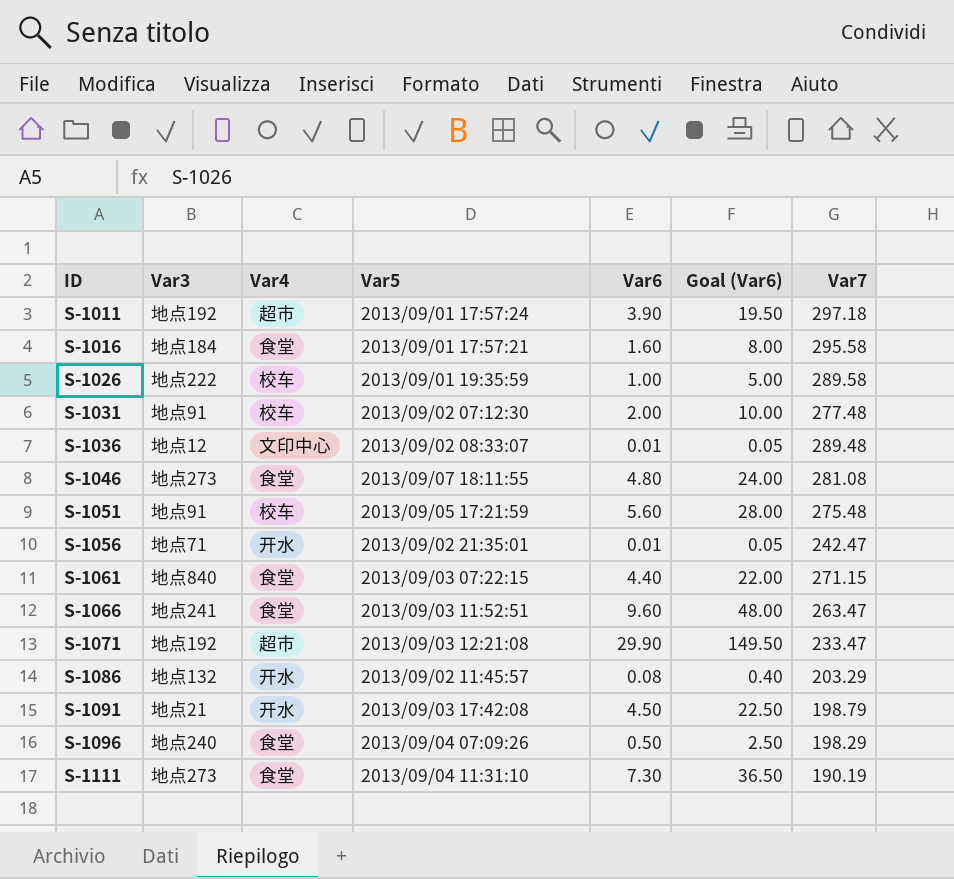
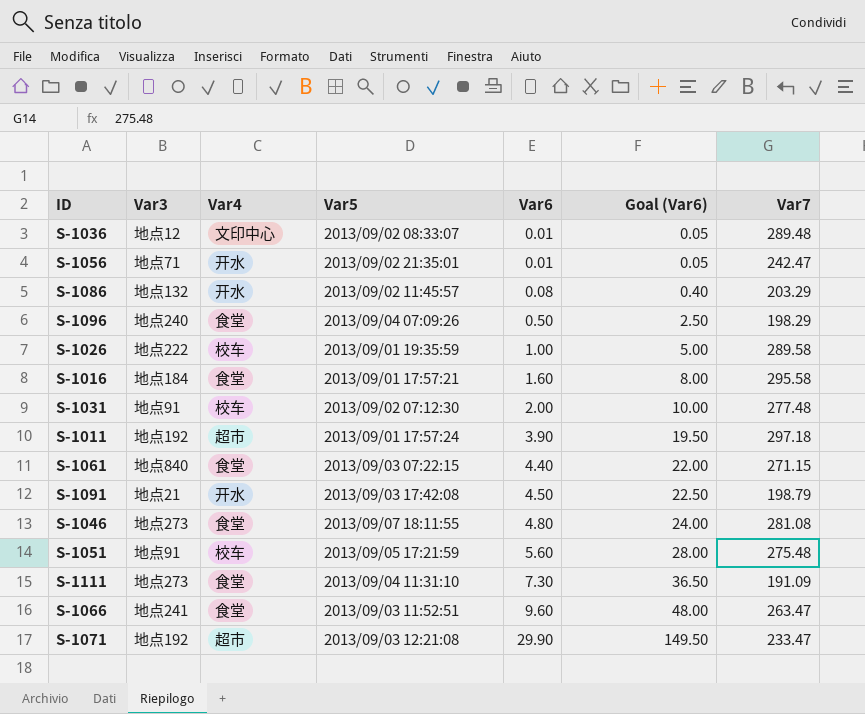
row order: ID ascending -> Var6 ascending
S-1111 | Var7: 190.19 -> 191.09

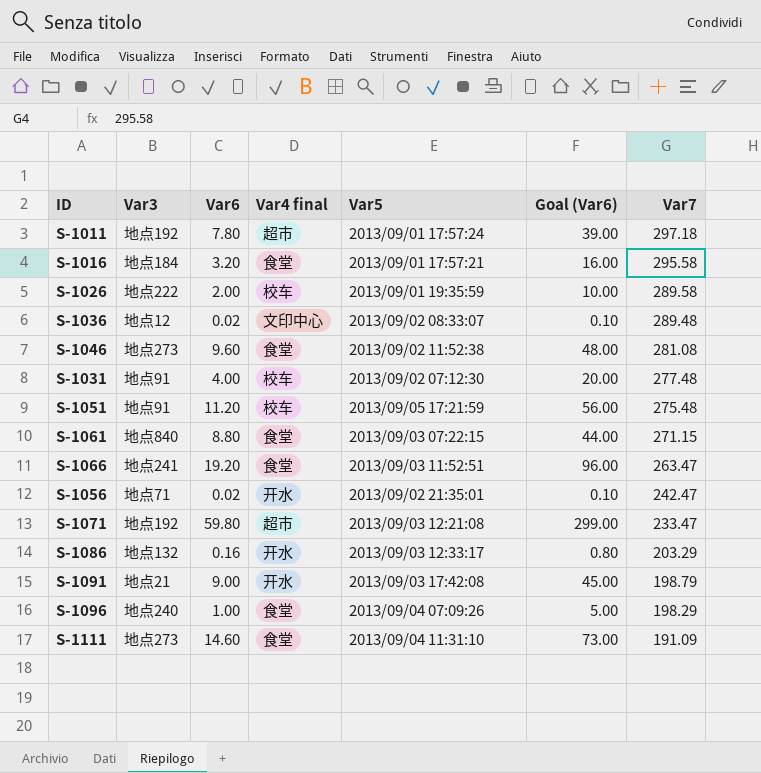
row order: Var6 ascending -> Var7 descending
column Var6 | position: 5 -> 3
column name: Var4 -> Var4 final
S-1011 | Var6: 3.90 -> 7.80
S-1011 | Goal (Var6): 19.50 -> 39.00
S-1016 | Var6: 1.60 -> 3.20
S-1016 | Goal (Var6): 8.00 -> 16.00
S-1026 | Var6: 1.00 -> 2.00
S-1026 | Goal (Var6): 5.00 -> 10.00
S-1036 | Var6: 0.01 -> 0.02
S-1036 | Goal (Var6): 0.05 -> 0.10
S-1046 | Var6: 4.80 -> 9.60
S-1046 | Var5: 2013/09/07 18:11:55 -> 2013/09/02 11:52:38
S-1046 | Goal (Var6): 24.00 -> 48.00
S-1031 | Var6: 2.00 -> 4.00
S-1031 | Goal (Var6): 10.00 -> 20.00
S-1051 | Var6: 5.60 -> 11.20
S-1051 | Goal (Var6): 28.00 -> 56.00
S-1061 | Var6: 4.40 -> 8.80
S-1061 | Goal (Var6): 22.00 -> 44.00
S-1066 | Var6: 9.60 -> 19.20
S-1066 | Goal (Var6): 48.00 -> 96.00
S-1056 | Var6: 0.01 -> 0.02
S-1056 | Goal (Var6): 0.05 -> 0.10
S-1071 | Var6: 29.90 -> 59.80
S-1071 | Goal (Var6): 149.50 -> 299.00
S-1086 | Var6: 0.08 -> 0.16
S-1086 | Var5: 2013/09/02 11:45:57 -> 2013/09/03 12:33:17
S-1086 | Goal (Var6): 0.40 -> 0.80
S-1091 | Var6: 4.50 -> 9.00
S-1091 | Goal (Var6): 22.50 -> 45.00
S-1096 | Var6: 0.50 -> 1.00
S-1096 | Goal (Var6): 2.50 -> 5.00
S-1111 | Var6: 7.30 -> 14.60
S-1111 | Goal (Var6): 36.50 -> 73.00

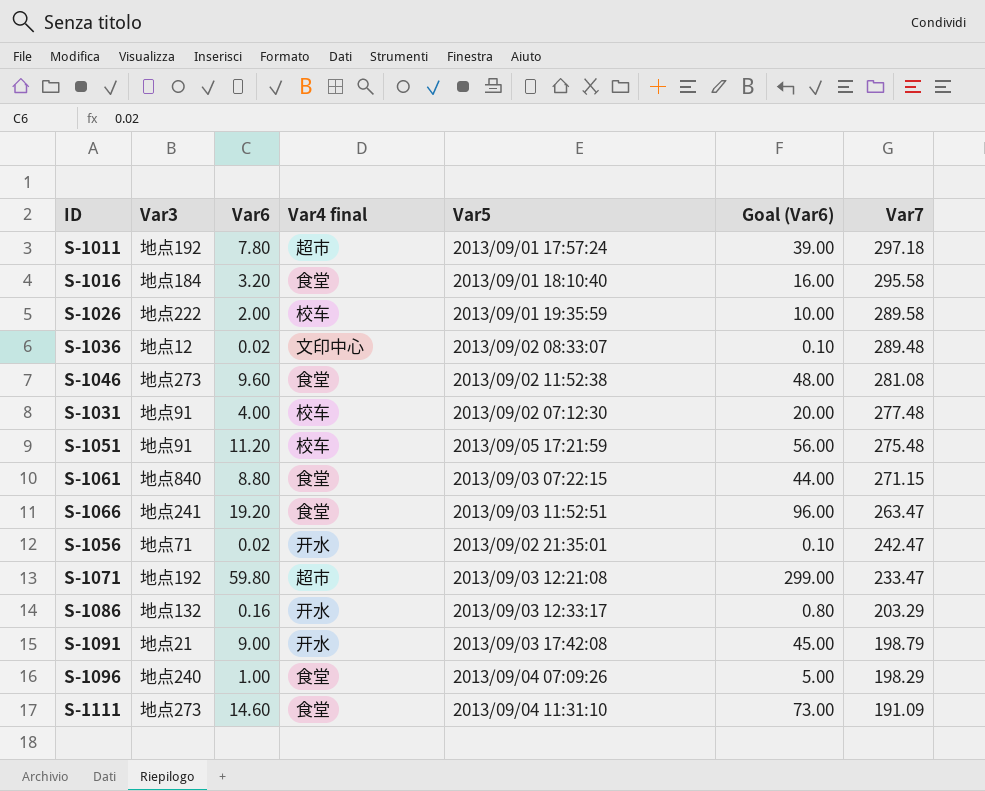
S-1016 | Var5: 2013/09/01 17:57:21 -> 2013/09/01 18:10:40

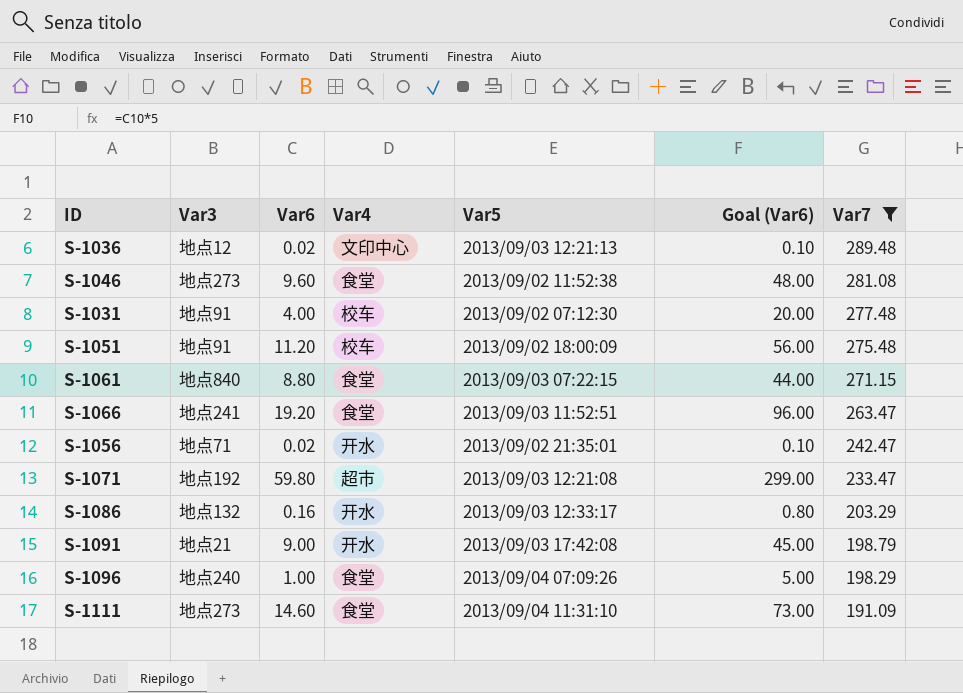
filter: none -> Var7 <= 289.48
column name: Var4 final -> Var4
S-1036 | Var5: 2013/09/02 08:33:07 -> 2013/09/03 12:21:13
S-1051 | Var5: 2013/09/05 17:21:59 -> 2013/09/02 18:00:09

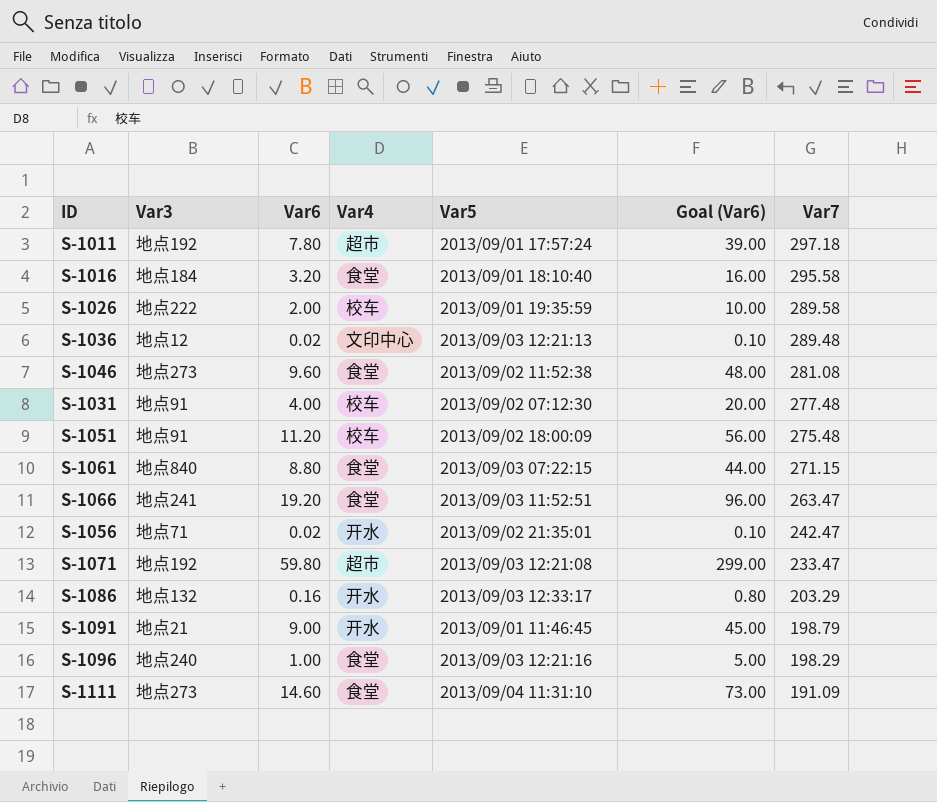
filter: Var7 <= 289.48 -> none
S-1091 | Var5: 2013/09/03 17:42:08 -> 2013/09/01 11:46:45
S-1096 | Var5: 2013/09/04 07:09:26 -> 2013/09/03 12:21:16

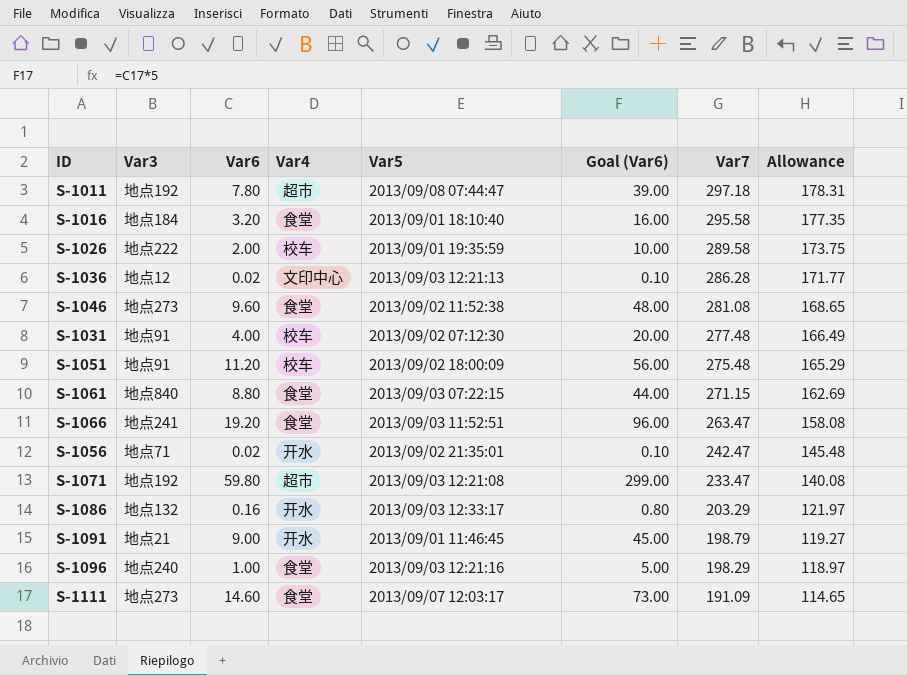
column Allowance | formula: none -> [Var7] * 0.6
S-1011 | Var5: 2013/09/01 17:57:24 -> 2013/09/08 07:44:47
S-1036 | Var7: 289.48 -> 286.28
S-1111 | Var5: 2013/09/04 11:31:10 -> 2013/09/07 12:03:17

